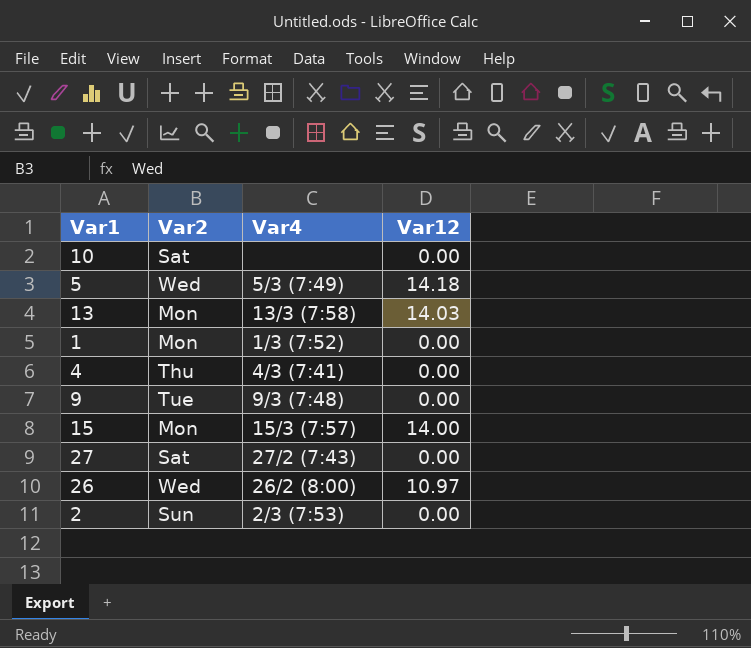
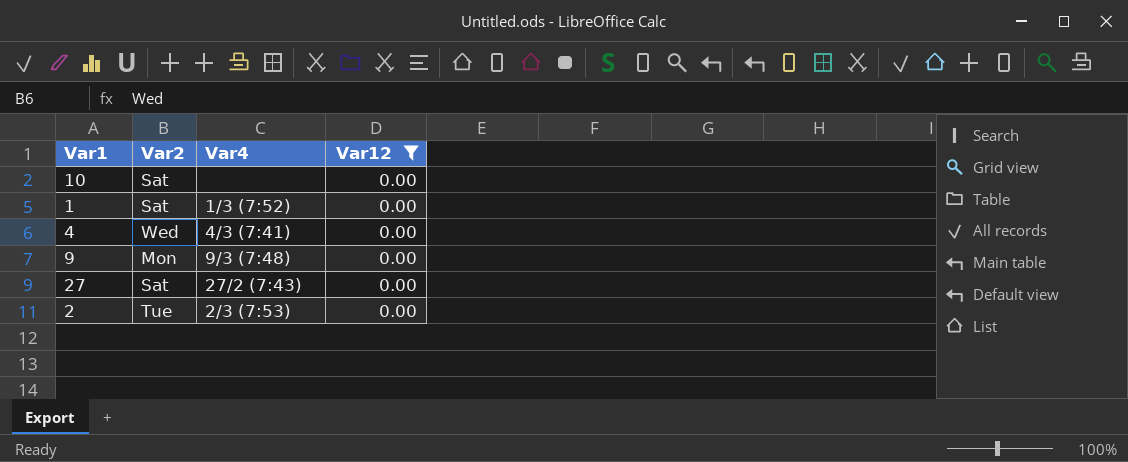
filter: none -> Var12 = 0.00
1 | Var2: Mon -> Sat
4 | Var2: Thu -> Wed
9 | Var2: Tue -> Mon
2 | Var2: Sun -> Tue

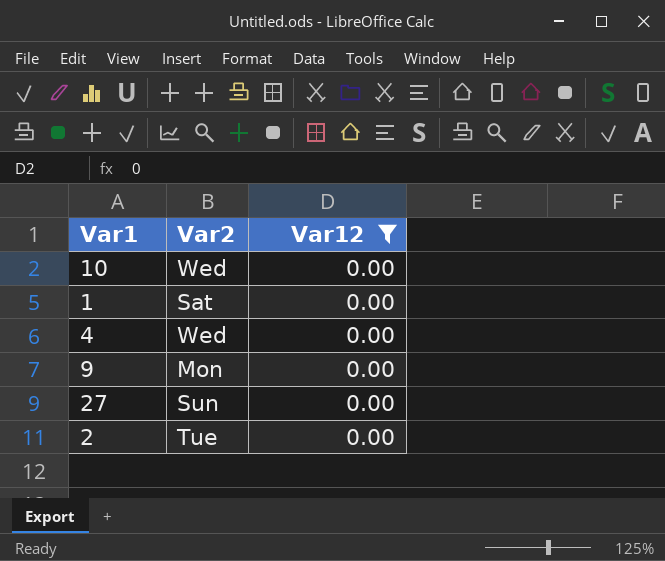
column Var4 | position: 3 -> none
10 | Var2: Sat -> Wed
27 | Var2: Sat -> Sun

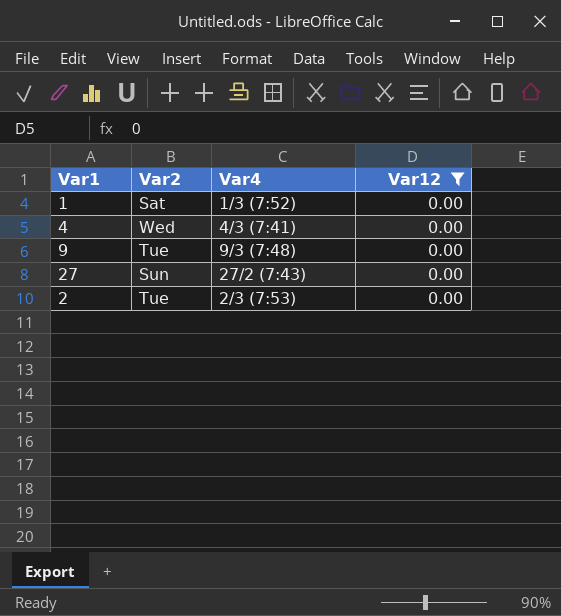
column Var4 | position: none -> 3
row 10: Wed | 0.00 -> none
9 | Var2: Mon -> Tue

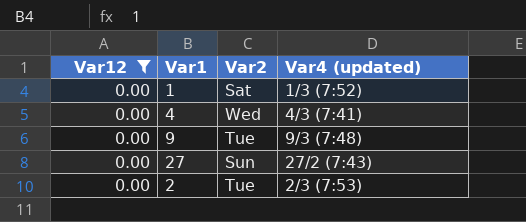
column Var12 | position: 4 -> 1
column name: Var4 -> Var4 (updated)

